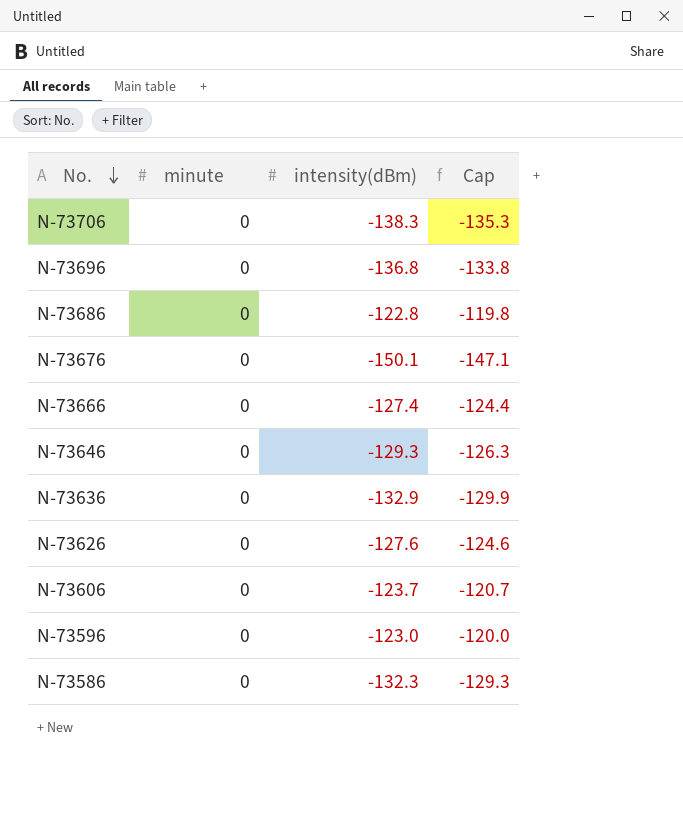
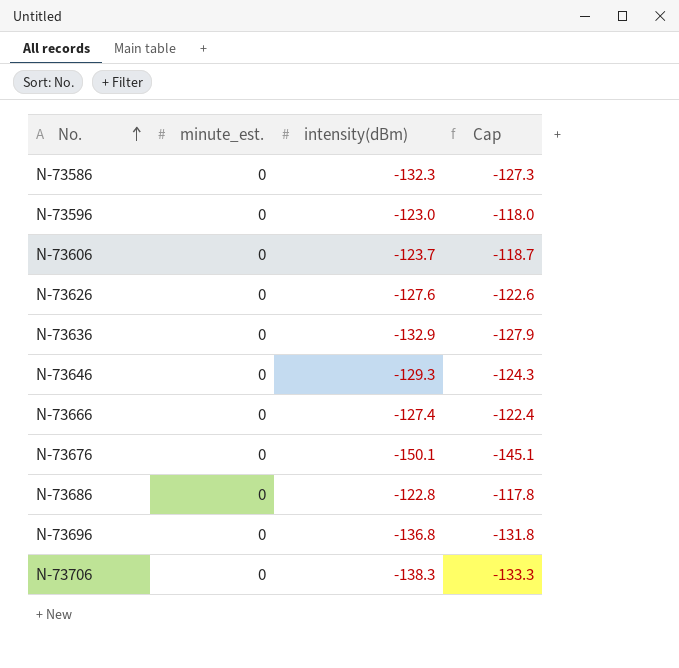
row order: No. descending -> No. ascending
column name: minute -> minute_est.
column Cap | formula: [intensity(dBm)] + 3 -> [intensity(dBm)] + 5

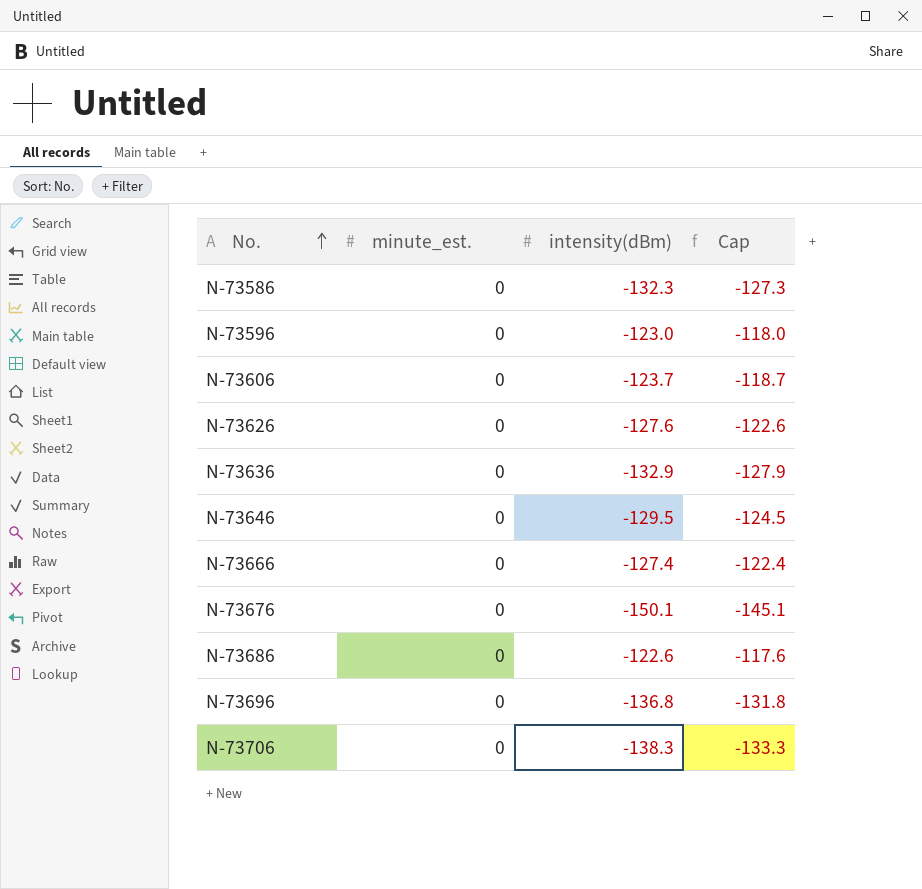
N-73646 | intensity(dBm): -129.3 -> -129.5
N-73646 | Cap: -124.3 -> -124.5
N-73686 | intensity(dBm): -122.8 -> -122.6
N-73686 | Cap: -117.8 -> -117.6

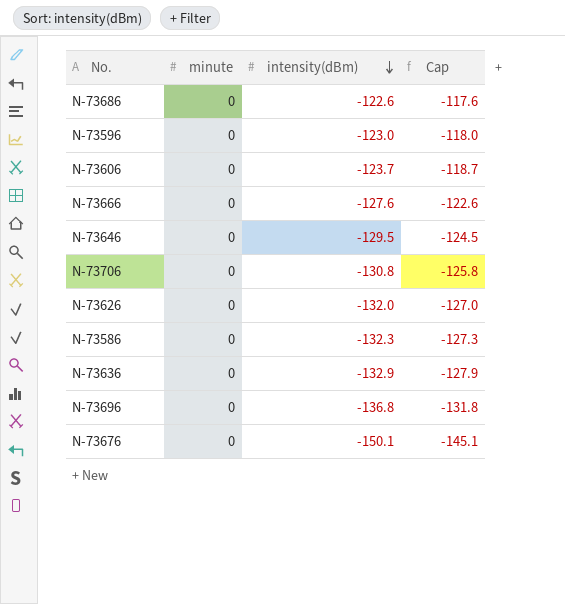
row order: No. ascending -> intensity(dBm) descending
column name: minute_est. -> minute
N-73666 | intensity(dBm): -127.4 -> -127.6
N-73666 | Cap: -122.4 -> -122.6
N-73706 | intensity(dBm): -138.3 -> -130.8
N-73706 | Cap: -133.3 -> -125.8
N-73626 | intensity(dBm): -127.6 -> -132.0
N-73626 | Cap: -122.6 -> -127.0

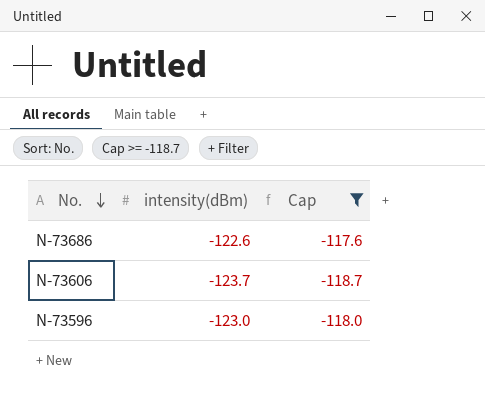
filter: none -> Cap >= -118.7
row order: intensity(dBm) descending -> No. descending
column minute | position: 2 -> none

